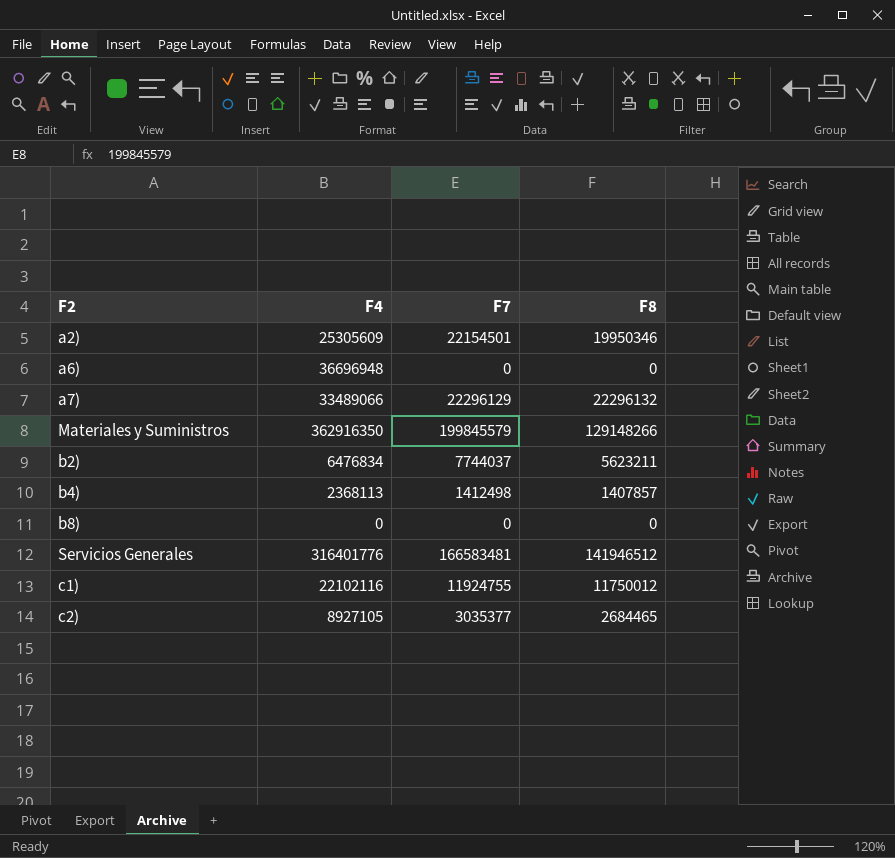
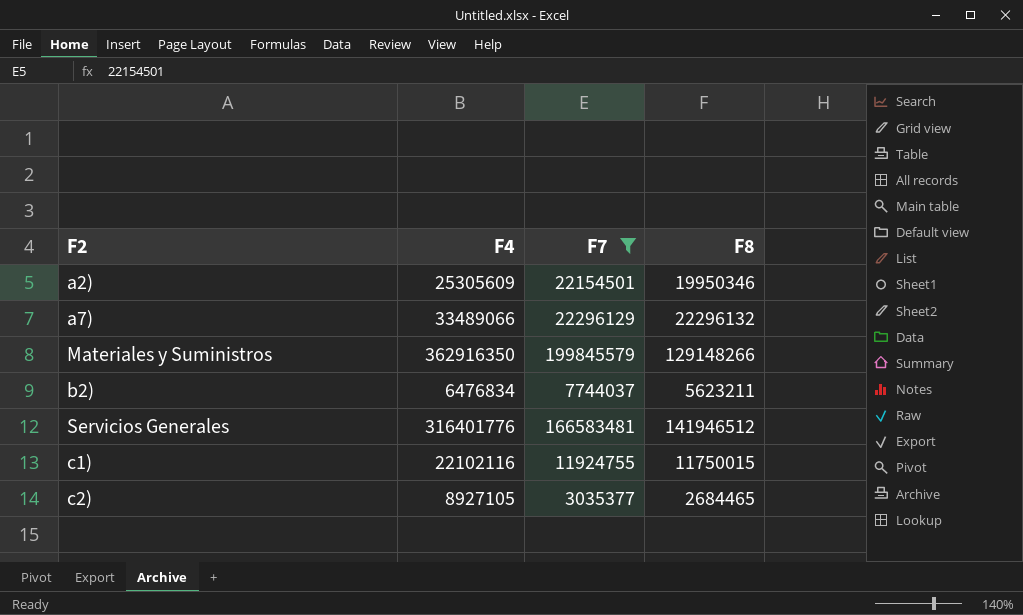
filter: none -> F7 >= 3035377
c1) | F8: 11750012 -> 11750015

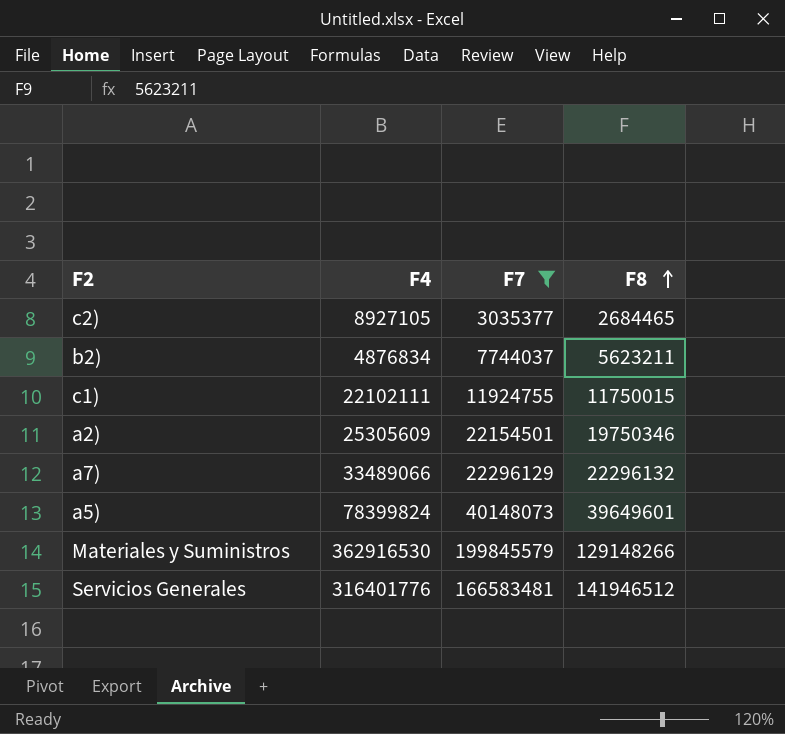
row order: none -> F8 ascending
b2) | F4: 6476834 -> 4876834
c1) | F4: 22102116 -> 22102111
a2) | F8: 19950346 -> 19750346
row a5): none -> 78399824 | 40148073 | 39649601
Materiales y Suministros | F4: 362916350 -> 362916530

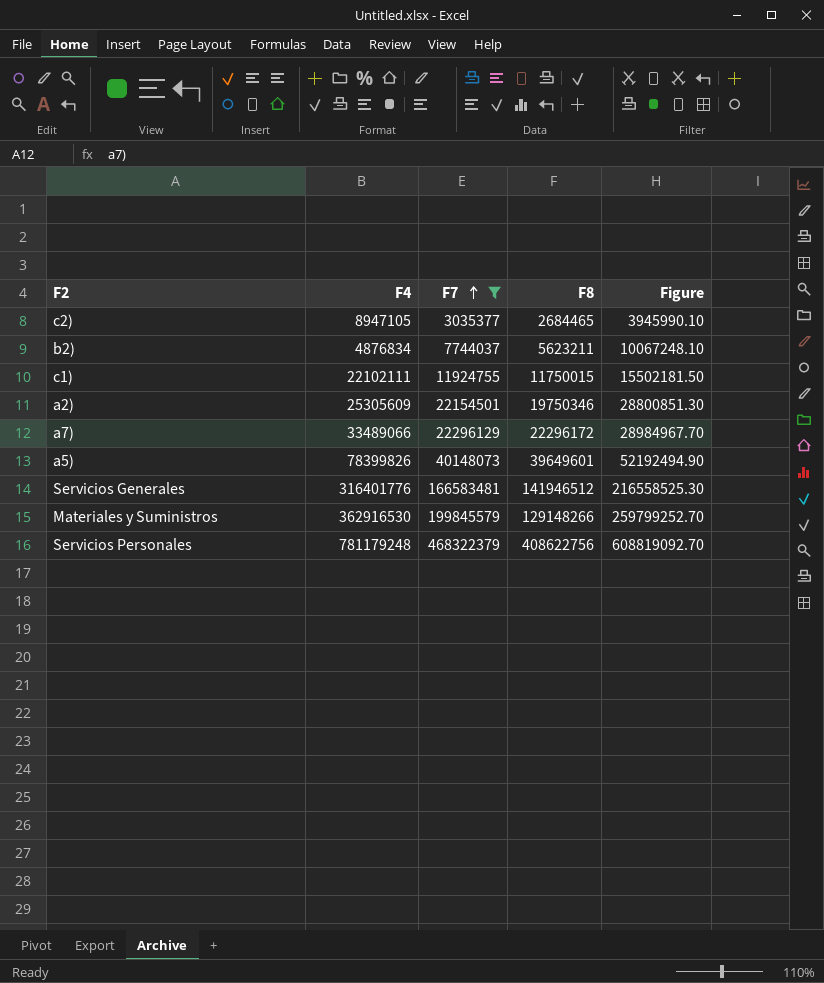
row order: F8 ascending -> F7 ascending
column Figure | formula: none -> [F7] * 1.3
c2) | F4: 8927105 -> 8947105
a7) | F8: 22296132 -> 22296172
a5) | F4: 78399824 -> 78399826
row Servicios Personales: none -> 781179248 | 468322379 | 408622756 | 608819092.70

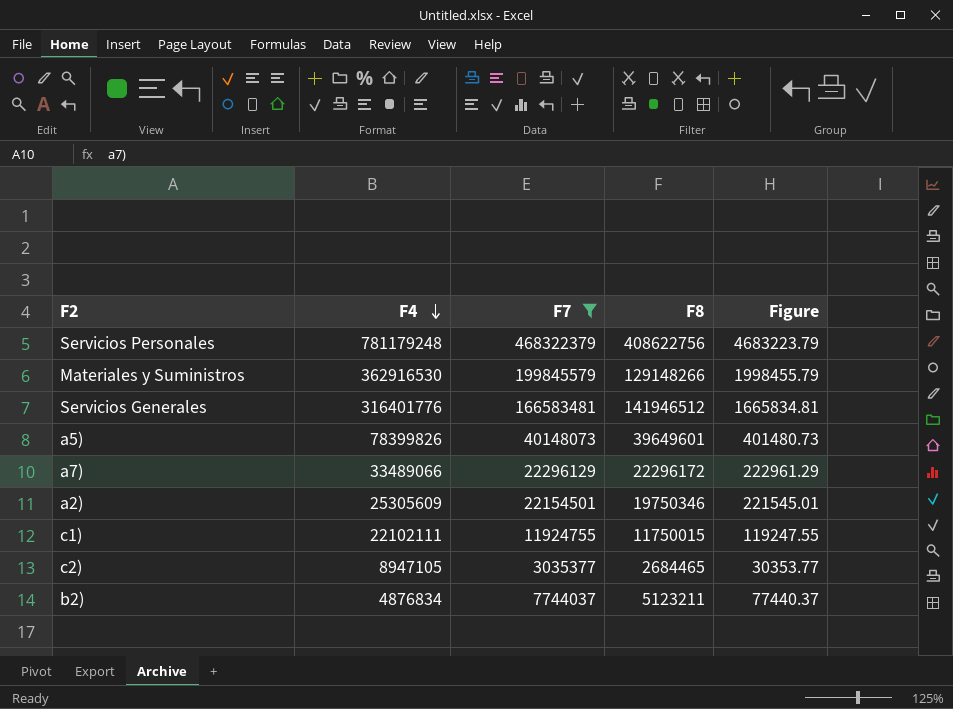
row order: F7 ascending -> F4 descending
column Figure | formula: [F7] * 1.3 -> [F7] * 0.01
b2) | F8: 5623211 -> 5123211

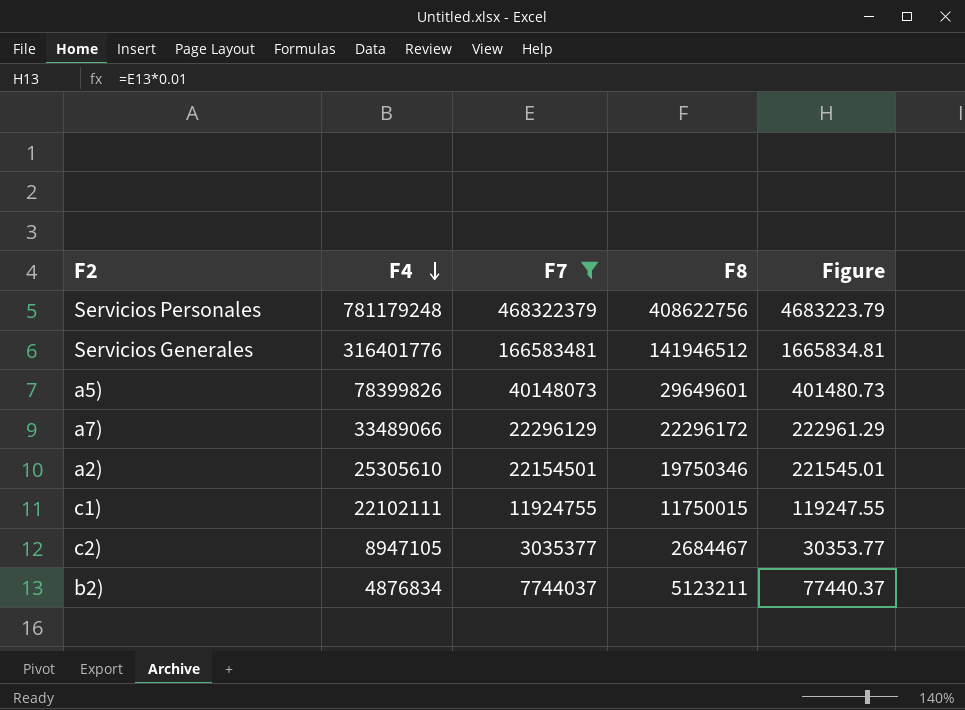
row Materiales y Suministros: 362916530 | 199845579 | 129148266 | 1998455.79 -> none
a5) | F8: 39649601 -> 29649601
a2) | F4: 25305609 -> 25305610
c2) | F8: 2684465 -> 2684467

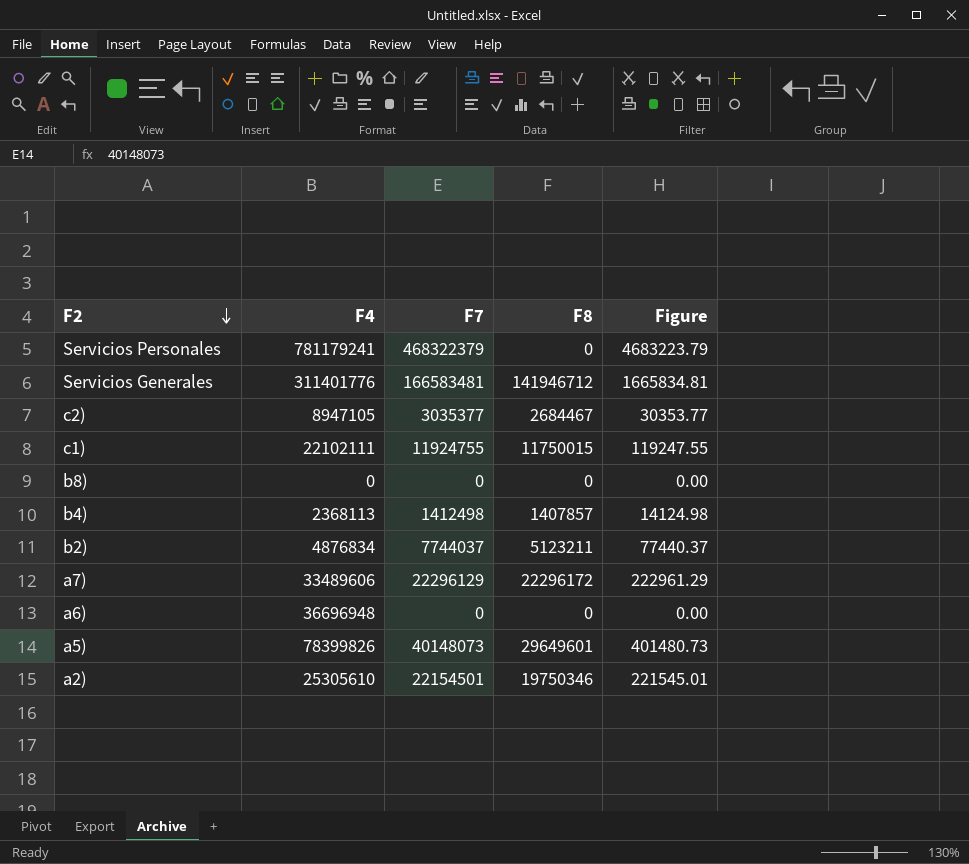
filter: F7 >= 3035377 -> none
row order: F4 descending -> F2 descending
Servicios Personales | F4: 781179248 -> 781179241
Servicios Personales | F8: 408622756 -> 0
Servicios Generales | F4: 316401776 -> 311401776
Servicios Generales | F8: 141946512 -> 141946712
a7) | F4: 33489066 -> 33489606

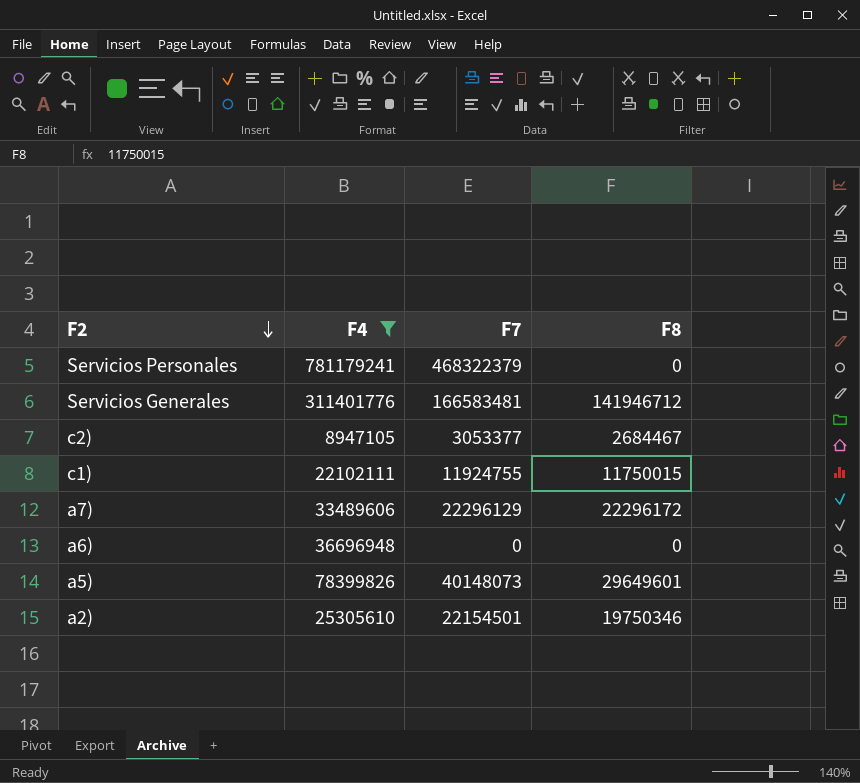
filter: none -> F4 >= 8947105
column Figure | formula: [F7] * 0.01 -> none
c2) | F7: 3035377 -> 3053377

